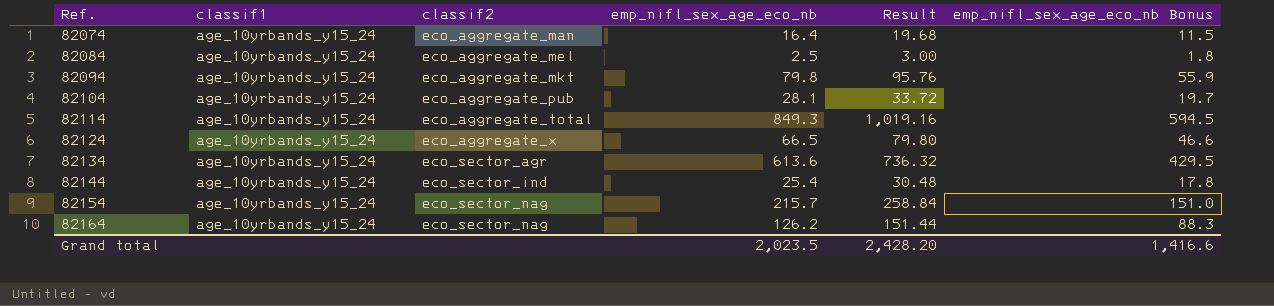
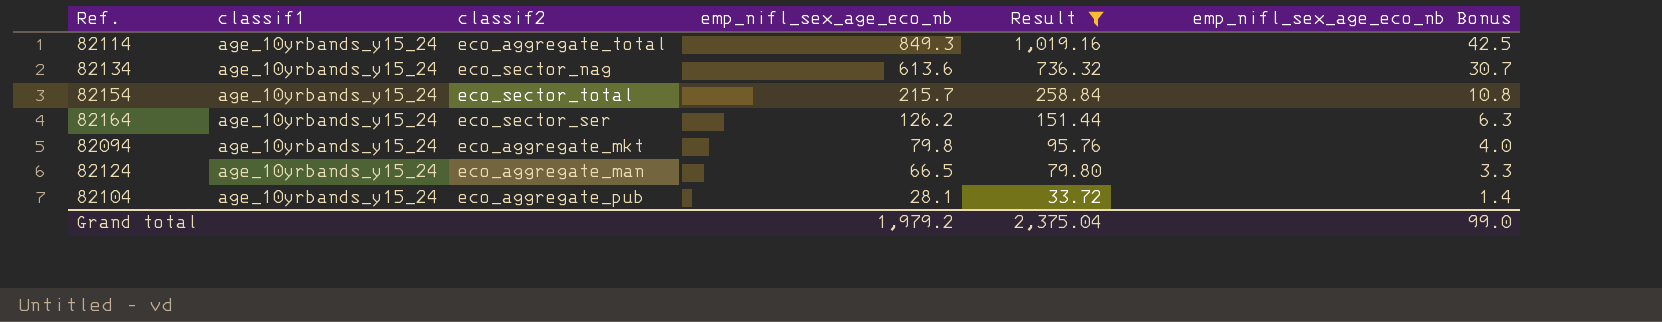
filter: none -> Result >= 33.72
row order: Ref. ascending -> emp_nifl_sex_age_eco_nb descending
column emp_nifl_sex_age_eco_nb Bonus | formula: [emp_nifl_sex_age_eco_nb] * 0.7 -> [emp_nifl_sex_age_eco_nb] * 0.05
82134 | classif2: eco_sector_agr -> eco_sector_nag
82154 | classif2: eco_sector_nag -> eco_sector_total
82164 | classif2: eco_sector_nag -> eco_sector_ser
82124 | classif2: eco_aggregate_x -> eco_aggregate_man
Grand total | emp_nifl_sex_age_eco_nb: 2,023.5 -> 1,979.2
Grand total | Result: 2,428.20 -> 2,375.04
Grand total | emp_nifl_sex_age_eco_nb Bonus: 1,416.6 -> 99.0

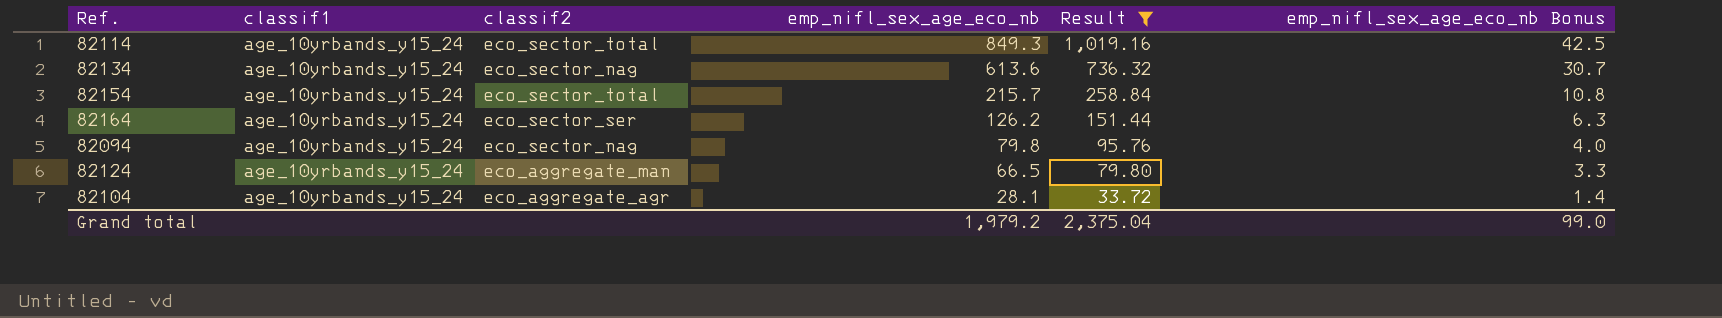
82114 | classif2: eco_aggregate_total -> eco_sector_total
82094 | classif2: eco_aggregate_mkt -> eco_sector_nag
82104 | classif2: eco_aggregate_pub -> eco_aggregate_agr

